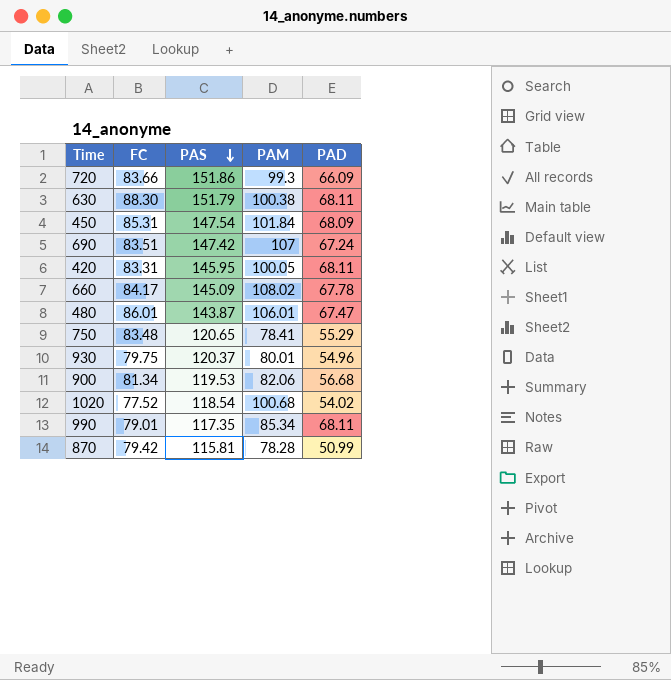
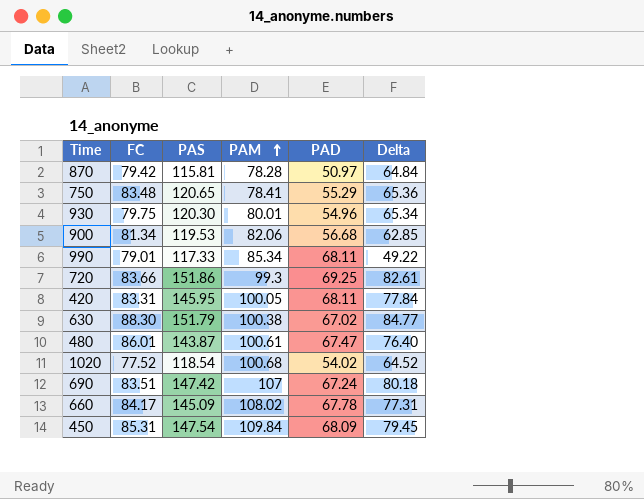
row order: PAS descending -> PAM ascending
column Delta | formula: none -> [PAS] - [PAD]
870 | PAD: 50.99 -> 50.97
930 | PAS: 120.37 -> 120.30
990 | PAS: 117.35 -> 117.33
720 | PAD: 66.09 -> 69.25
630 | PAD: 68.11 -> 67.02
480 | PAM: 106.01 -> 100.61
450 | PAM: 101.84 -> 109.84

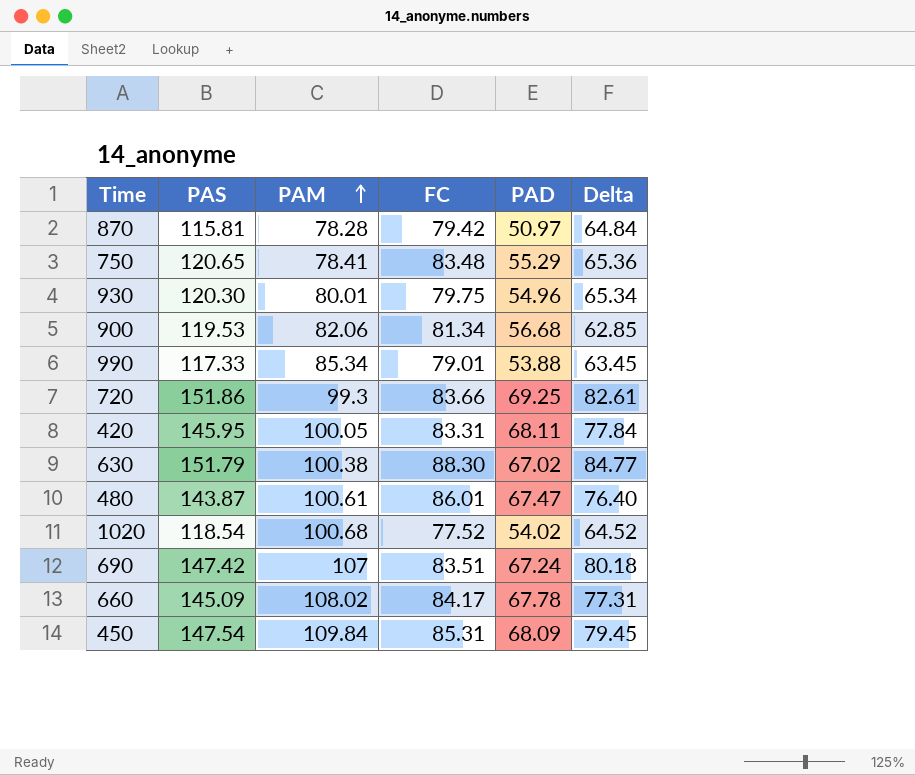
column FC | position: 2 -> 4
990 | PAD: 68.11 -> 53.88
990 | Delta: 49.22 -> 63.45

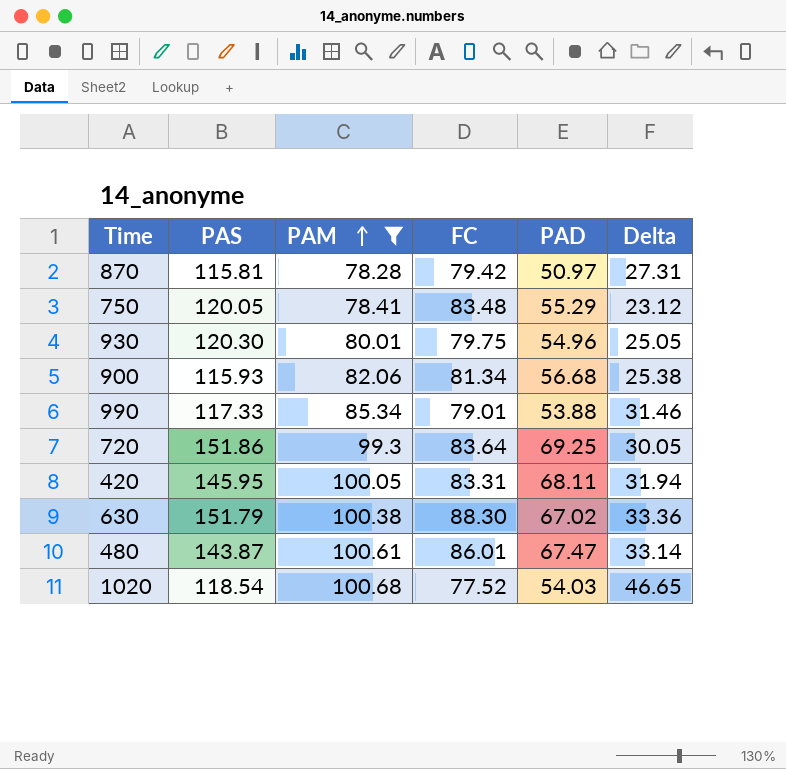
filter: none -> PAM <= 100.68
column Delta | formula: [PAS] - [PAD] -> [PAM] - [PAD]
750 | PAS: 120.65 -> 120.05
900 | PAS: 119.53 -> 115.93
720 | FC: 83.66 -> 83.64
1020 | PAD: 54.02 -> 54.03

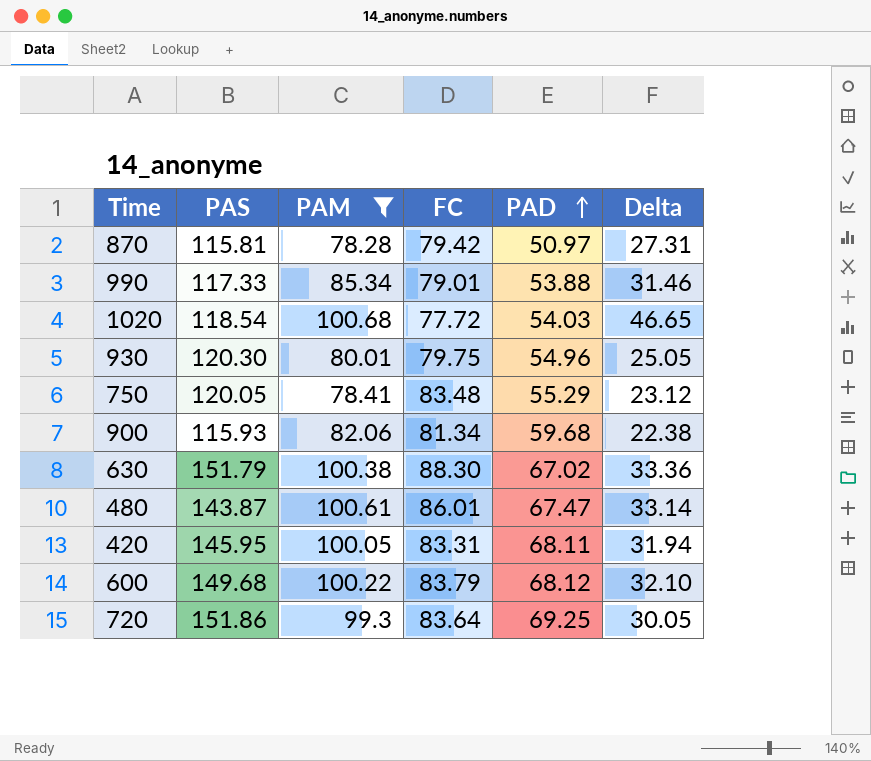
row order: PAM ascending -> PAD ascending
1020 | FC: 77.52 -> 77.72
900 | PAD: 56.68 -> 59.68
900 | Delta: 25.38 -> 22.38
row 600: none -> 149.68 | 100.22 | 83.79 | 68.12 | 32.10

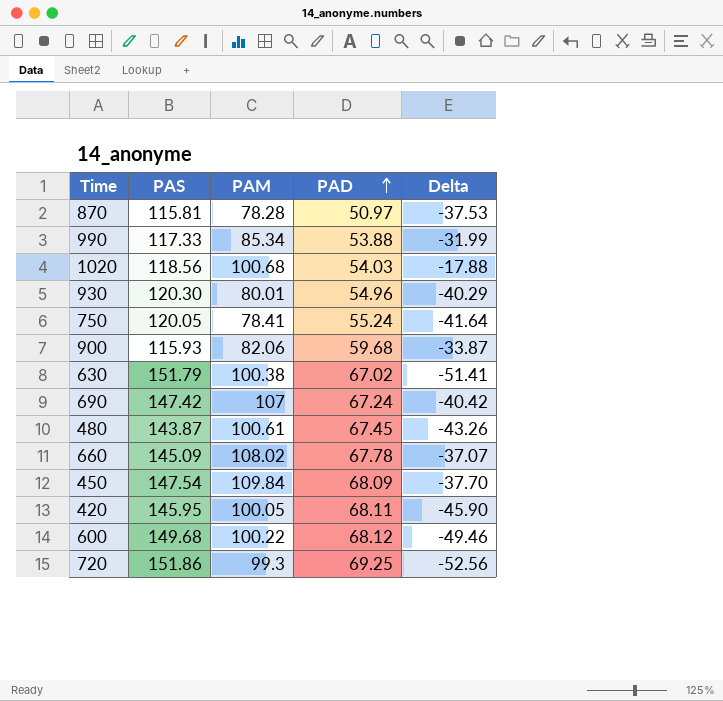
filter: PAM <= 100.68 -> none
column FC | position: 4 -> none
column Delta | formula: [PAM] - [PAD] -> [PAM] - [PAS]
1020 | PAS: 118.54 -> 118.56
750 | PAD: 55.29 -> 55.24
480 | PAD: 67.47 -> 67.45

